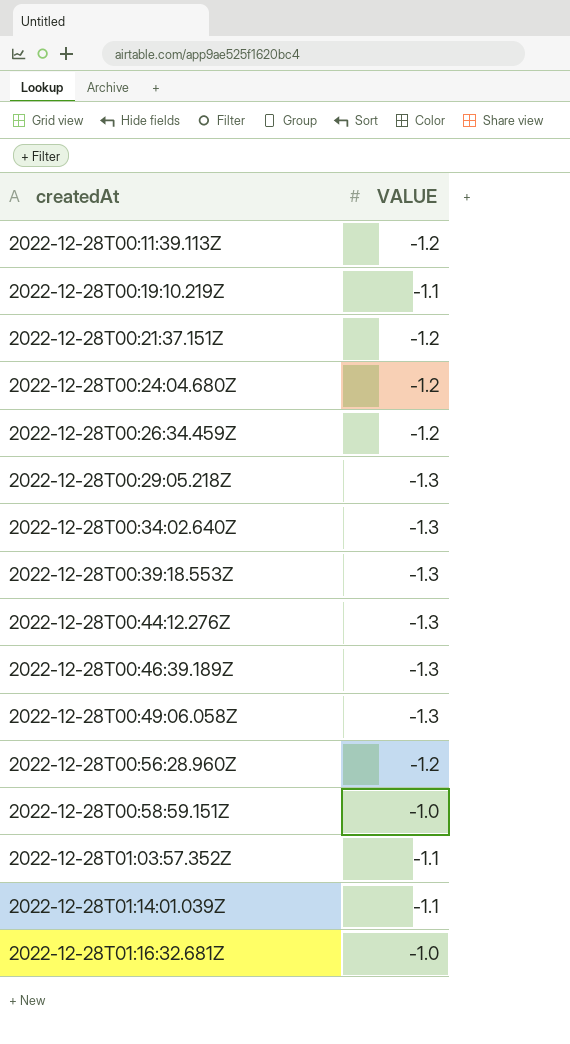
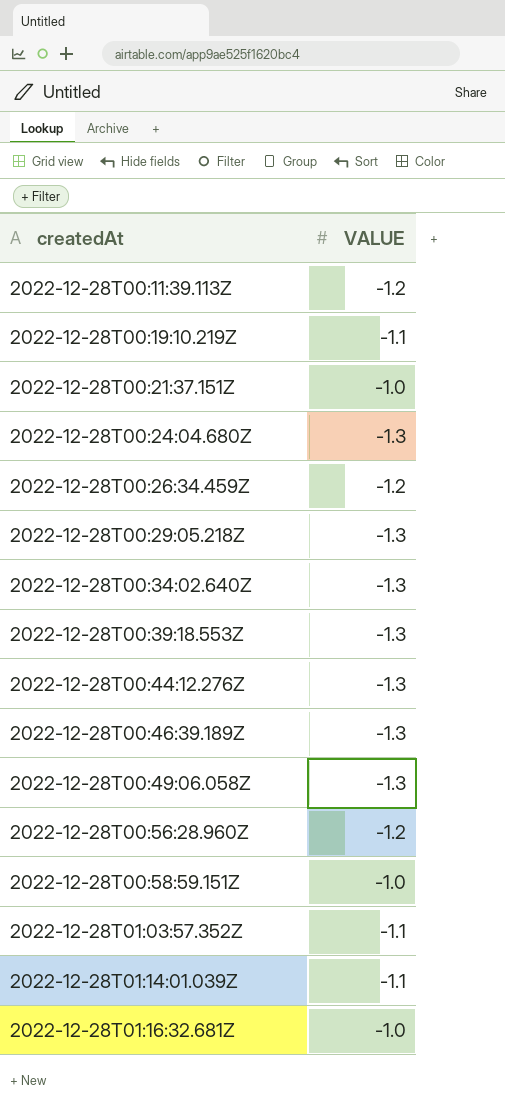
2022-12-28T00:21:37.151Z | VALUE: -1.2 -> -1.0
2022-12-28T00:24:04.680Z | VALUE: -1.2 -> -1.3

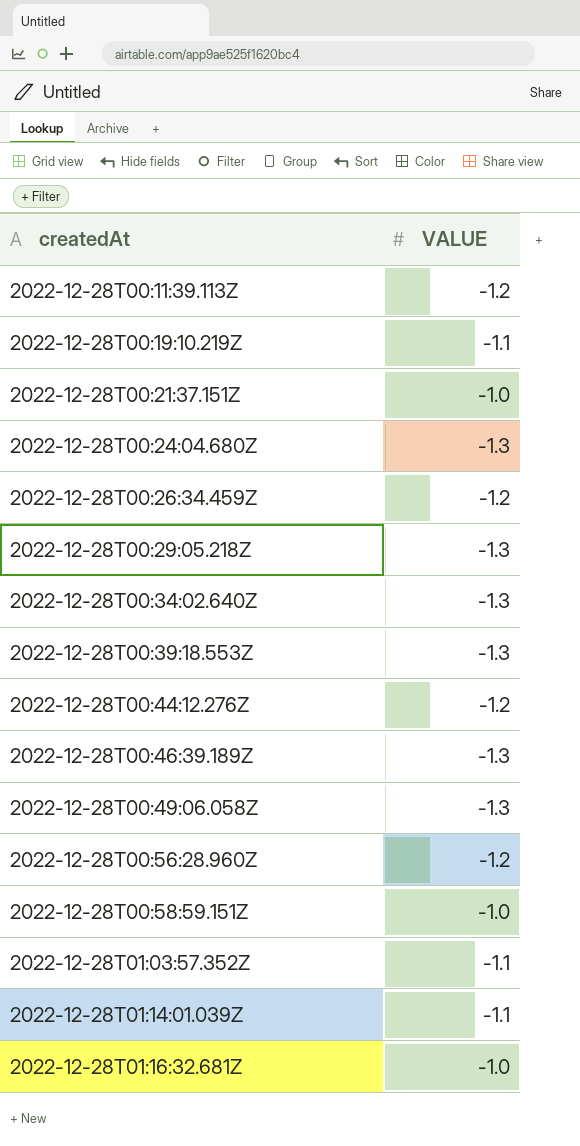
2022-12-28T00:44:12.276Z | VALUE: -1.3 -> -1.2

